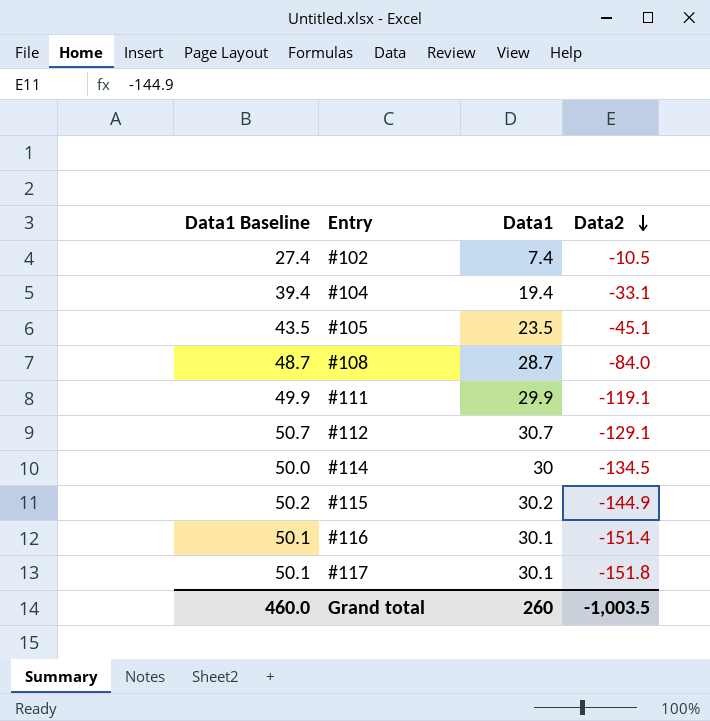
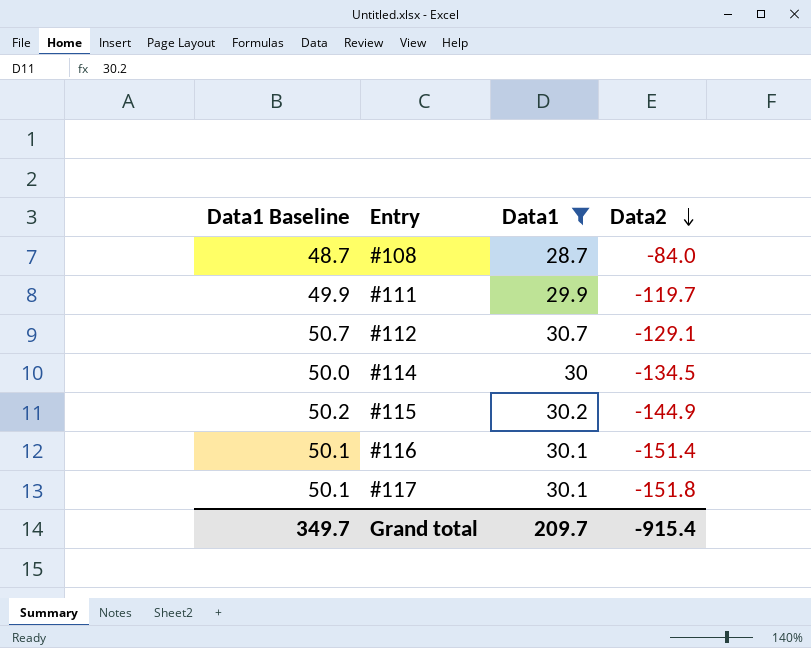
filter: none -> Data1 >= 28.7
#111 | Data2: -119.1 -> -119.7
Grand total | Data1 Baseline: 460.0 -> 349.7
Grand total | Data1: 260 -> 209.7
Grand total | Data2: -1,003.5 -> -915.4

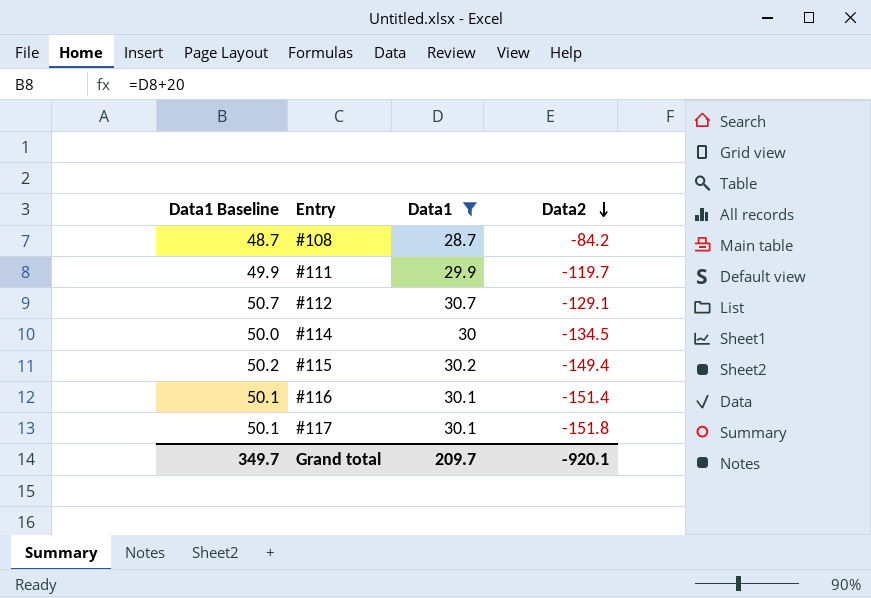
#108 | Data2: -84.0 -> -84.2
#115 | Data2: -144.9 -> -149.4
Grand total | Data2: -915.4 -> -920.1

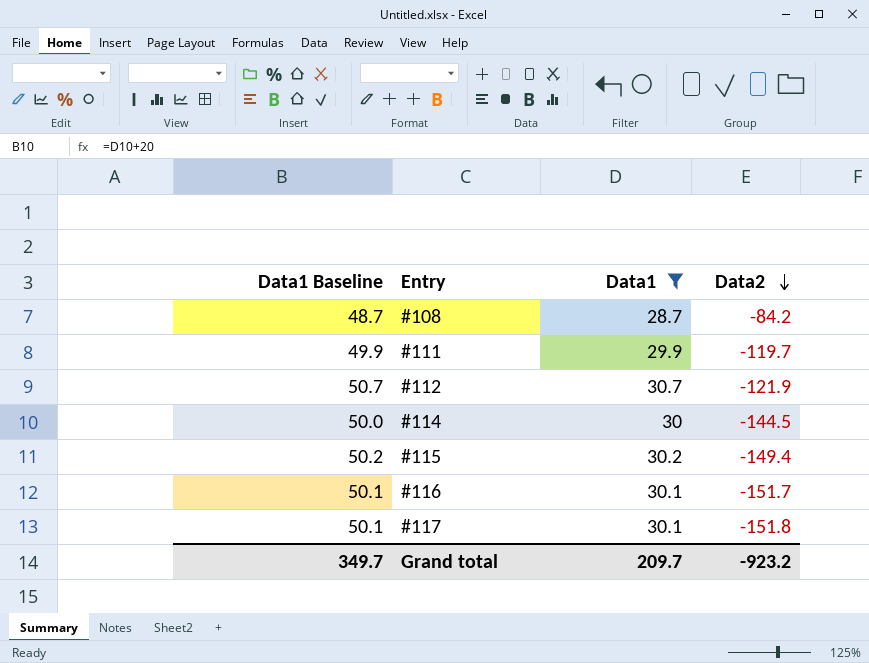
#112 | Data2: -129.1 -> -121.9
#114 | Data2: -134.5 -> -144.5
#116 | Data2: -151.4 -> -151.7
Grand total | Data2: -920.1 -> -923.2

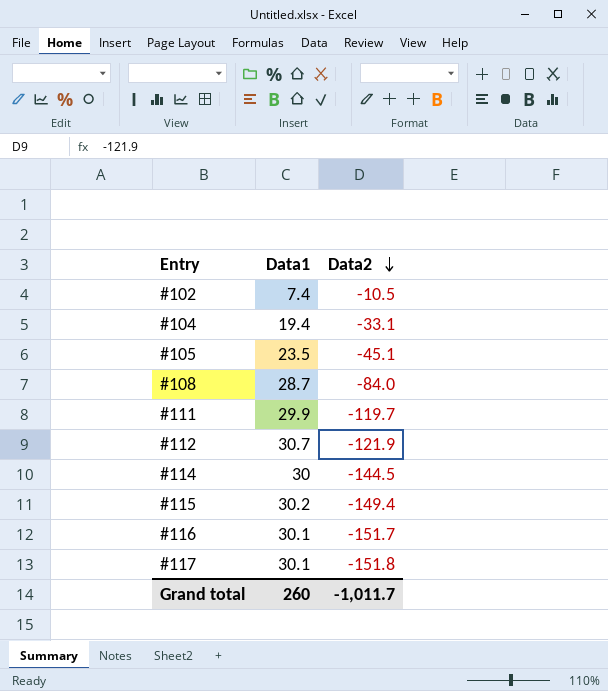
filter: Data1 >= 28.7 -> none
column Data1 Baseline | formula: [Data1] + 20 -> none
#108 | Data2: -84.2 -> -84.0
Grand total | Data1: 209.7 -> 260
Grand total | Data2: -923.2 -> -1,011.7

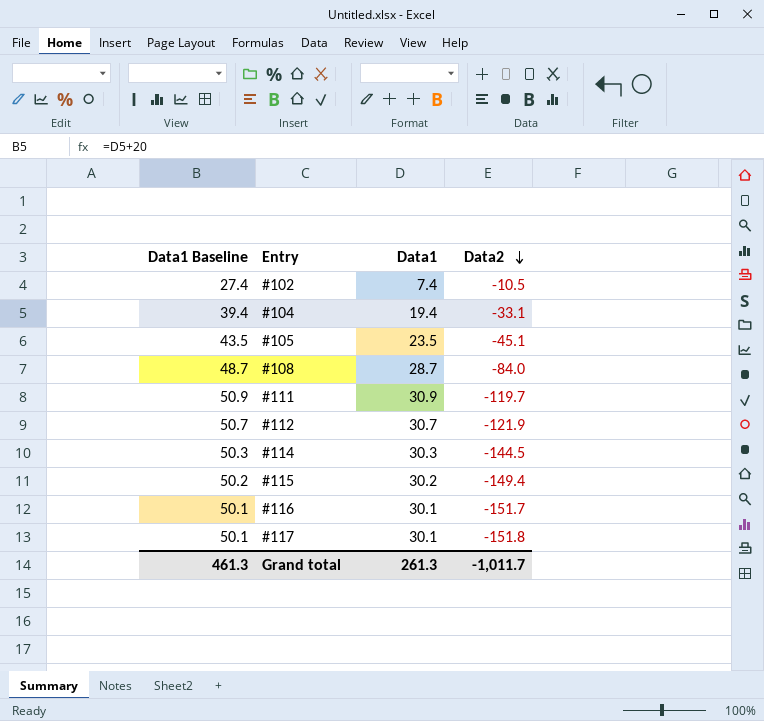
column Data1 Baseline | formula: none -> [Data1] + 20
#111 | Data1: 29.9 -> 30.9
#114 | Data1: 30 -> 30.3
Grand total | Data1: 260 -> 261.3

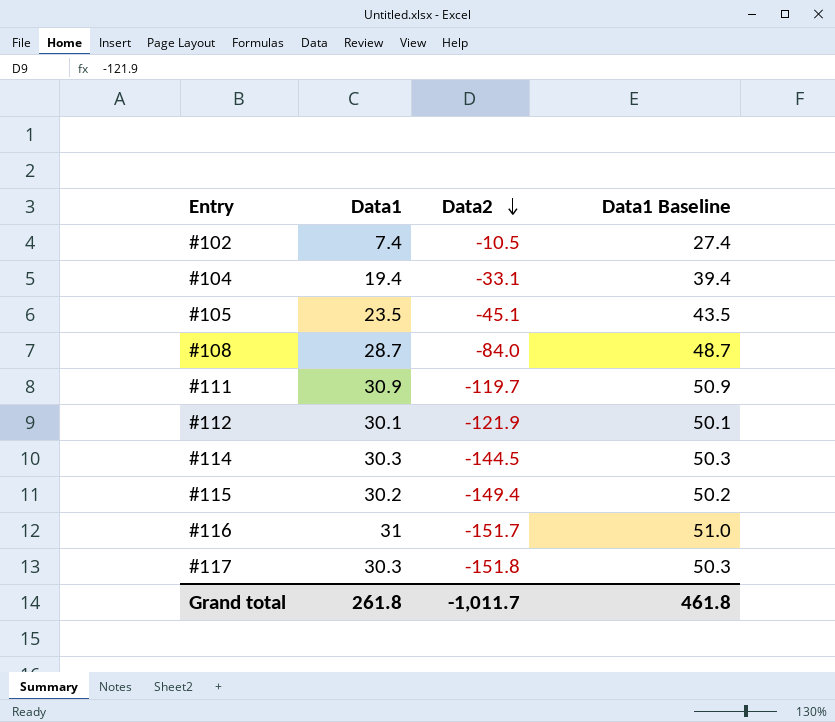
column Data1 Baseline | position: 1 -> 4
#112 | Data1: 30.7 -> 30.1
#112 | Data1 Baseline: 50.7 -> 50.1
#116 | Data1: 30.1 -> 31
#116 | Data1 Baseline: 50.1 -> 51.0
#117 | Data1: 30.1 -> 30.3
#117 | Data1 Baseline: 50.1 -> 50.3
Grand total | Data1: 261.3 -> 261.8
Grand total | Data1 Baseline: 461.3 -> 461.8

